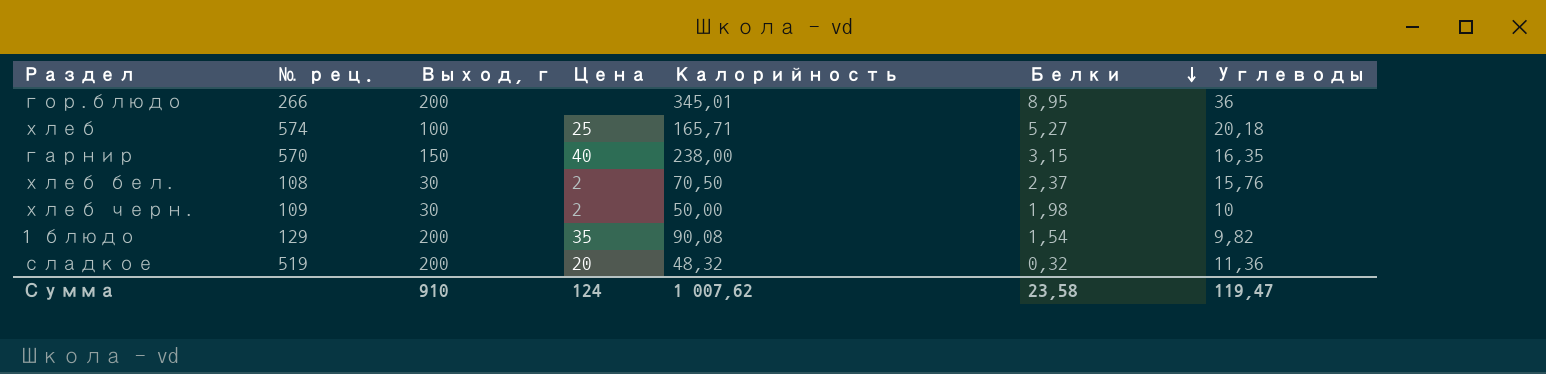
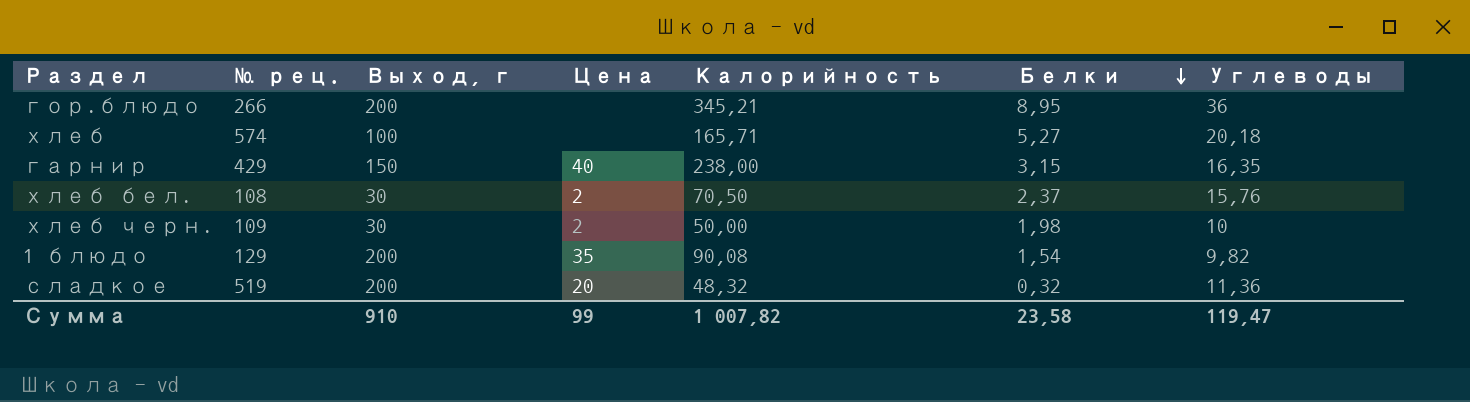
гор.блюдо | Калорийность: 345,01 -> 345,21
хлеб | Цена: 25 -> none
гарнир | № рец.: 570 -> 429
Сумма | Цена: 124 -> 99
Сумма | Калорийность: 1 007,62 -> 1 007,82

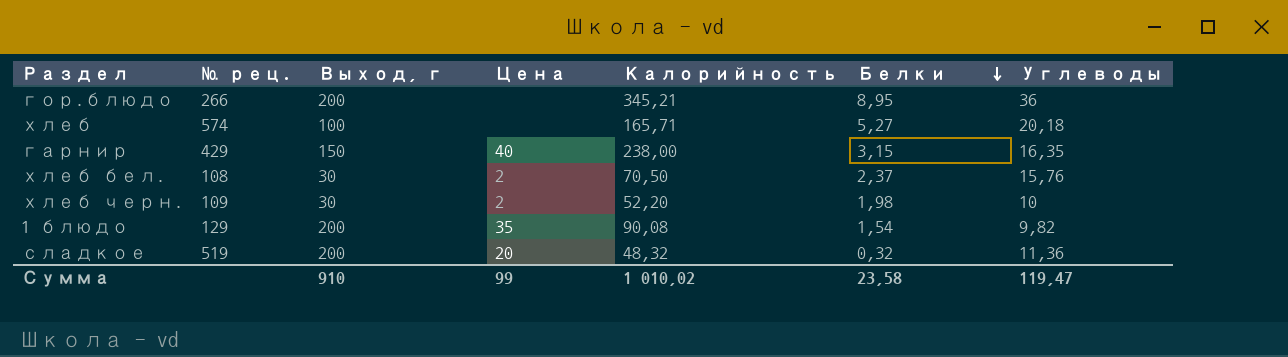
хлеб черн. | Калорийность: 50,00 -> 52,20
Сумма | Калорийность: 1 007,82 -> 1 010,02

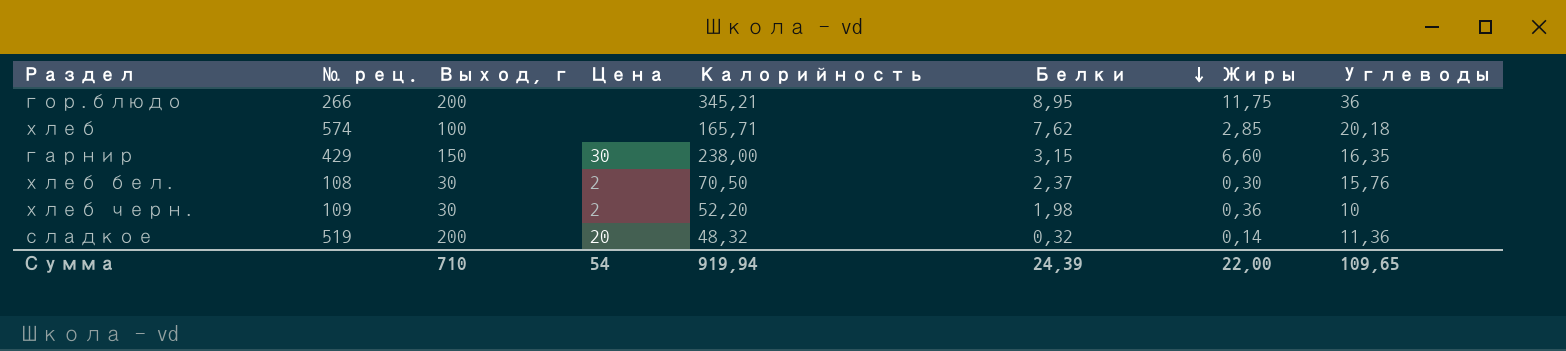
column Жиры | position: none -> 7
row 1 блюдо: 129 | 200 | 35 | 90,08 | 1,54 | 9,82 -> none
хлеб | Белки: 5,27 -> 7,62
гарнир | Цена: 40 -> 30
Сумма | Выход, г: 910 -> 710
Сумма | Цена: 99 -> 54
Сумма | Калорийность: 1 010,02 -> 919,94
Сумма | Белки: 23,58 -> 24,39
Сумма | Углеводы: 119,47 -> 109,65

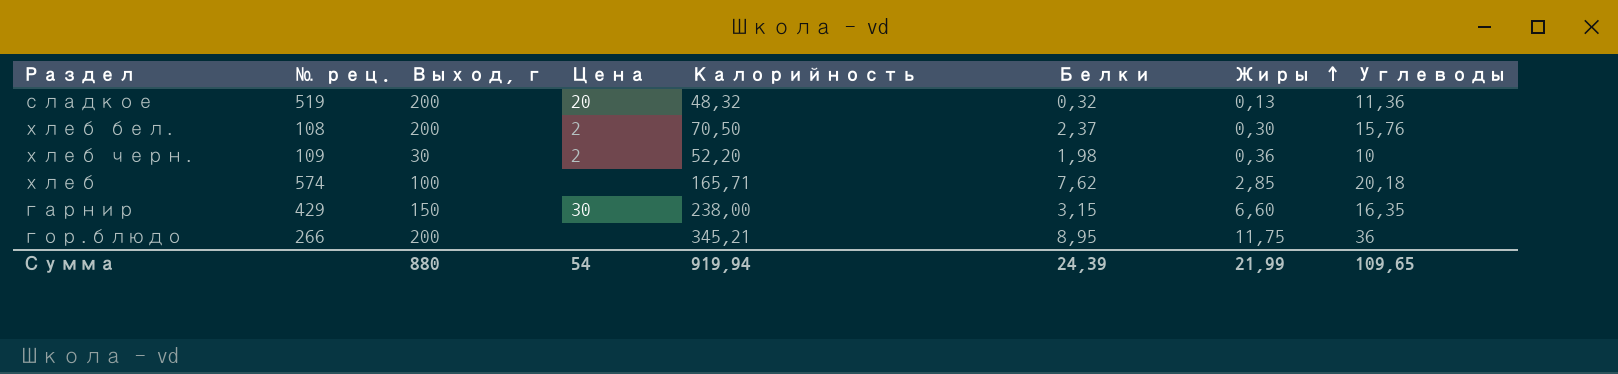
row order: Белки descending -> Жиры ascending
сладкое | Жиры: 0,14 -> 0,13
хлеб бел. | Выход, г: 30 -> 200
Сумма | Выход, г: 710 -> 880
Сумма | Жиры: 22,00 -> 21,99

